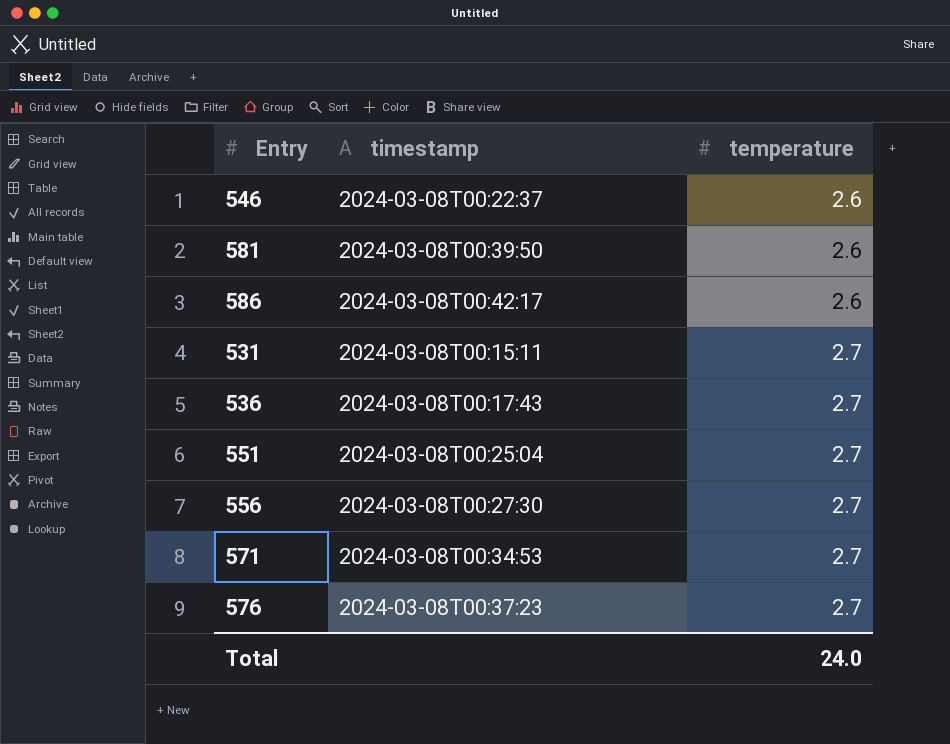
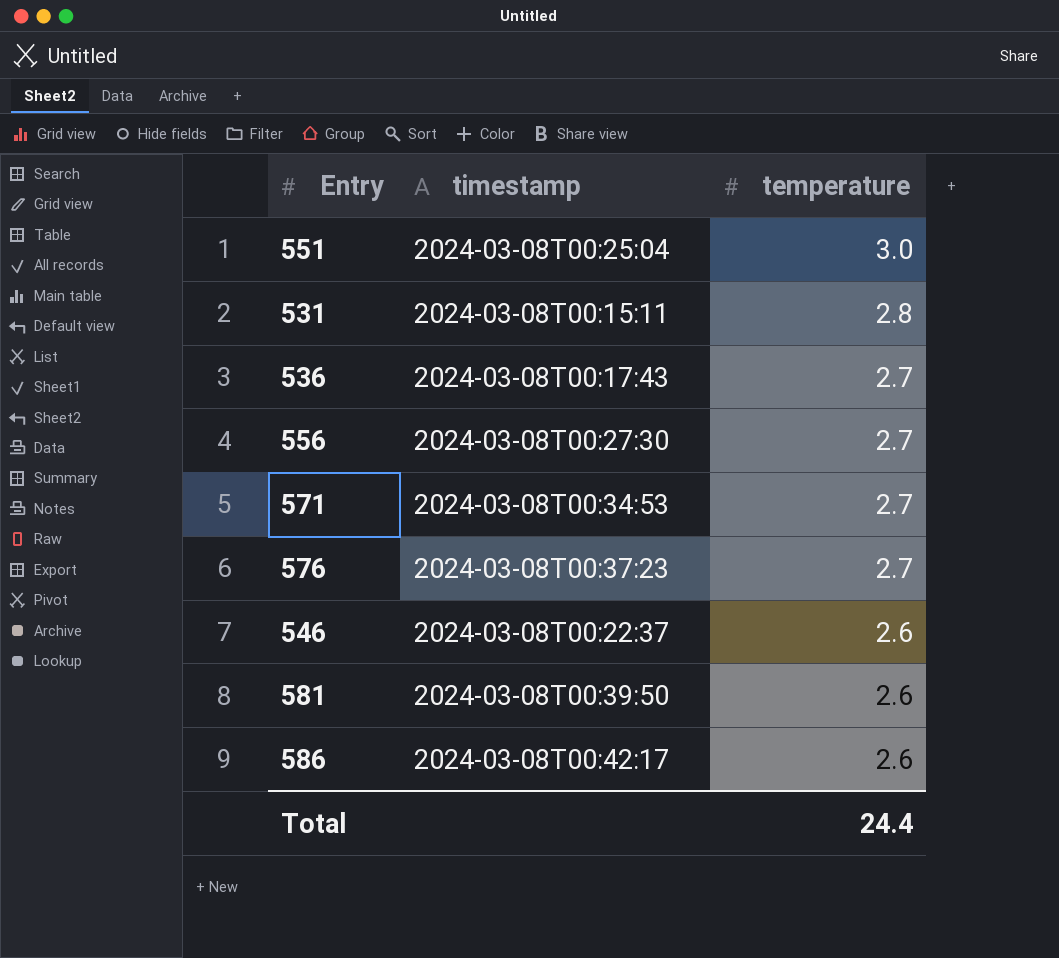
row order: temperature ascending -> temperature descending
551 | temperature: 2.7 -> 3.0
531 | temperature: 2.7 -> 2.8
Total | temperature: 24.0 -> 24.4

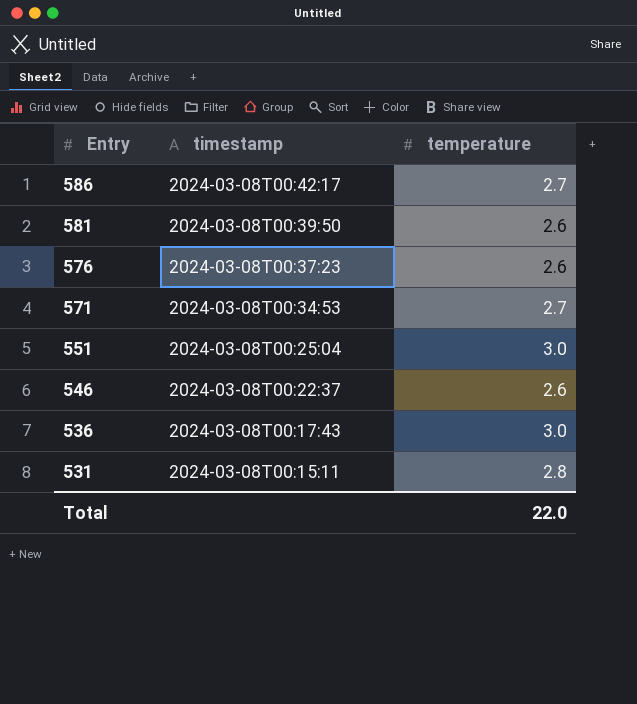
row order: temperature descending -> Entry descending
row 556: 2024-03-08T00:27:30 | 2.7 -> none
586 | temperature: 2.6 -> 2.7
576 | temperature: 2.7 -> 2.6
536 | temperature: 2.7 -> 3.0
Total | temperature: 24.4 -> 22.0

